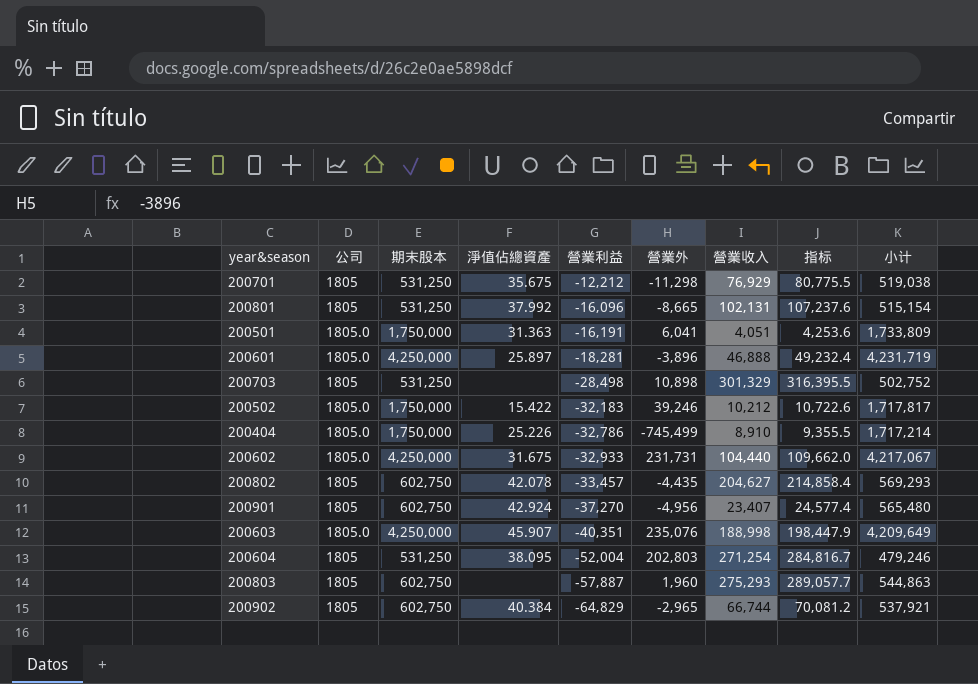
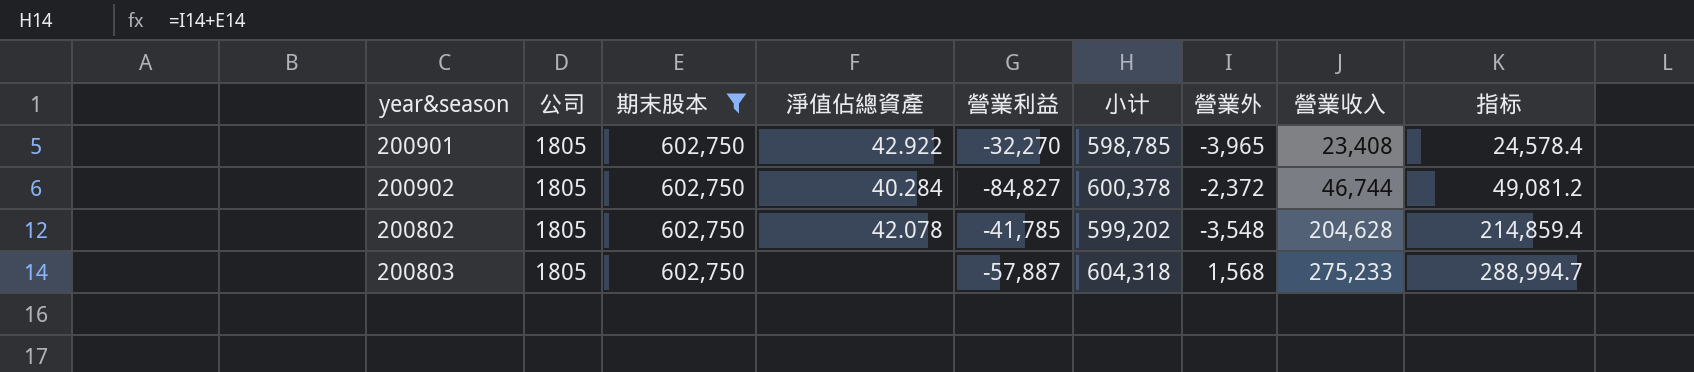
filter: none -> 期末股本 = 602,750
row order: 營業利益 descending -> 營業收入 ascending
column 小计 | formula: [期末股本] + [營業利益] -> [期末股本] + [營業外]
column 小计 | position: 9 -> 6
200901 | 淨值佔總資產: 42.924 -> 42.922
200901 | 營業利益: -37,270 -> -32,270
200901 | 營業外: -4,956 -> -3,965
200901 | 營業收入: 23,407 -> 23,408
200901 | 指标: 24,577.4 -> 24,578.4
200902 | 淨值佔總資產: 40.384 -> 40.284
200902 | 營業利益: -64,829 -> -84,827
200902 | 營業外: -2,965 -> -2,372
200902 | 營業收入: 66,744 -> 46,744
200902 | 指标: 70,081.2 -> 49,081.2
200802 | 營業利益: -33,457 -> -41,785
200802 | 營業外: -4,435 -> -3,548
200802 | 營業收入: 204,627 -> 204,628
200802 | 指标: 214,858.4 -> 214,859.4
200803 | 營業外: 1,960 -> 1,568
200803 | 營業收入: 275,293 -> 275,233
200803 | 指标: 289,057.7 -> 288,994.7

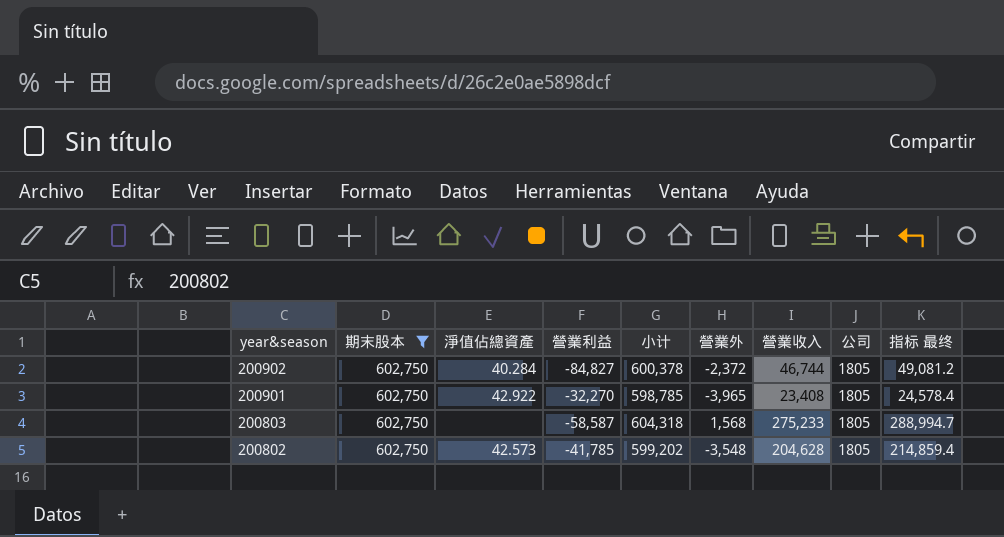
row order: 營業收入 ascending -> year&season descending
column 公司 | position: 2 -> 8
column name: 指标 -> 指标 最终
200803 | 營業利益: -57,887 -> -58,587
200802 | 淨值佔總資產: 42.078 -> 42.573

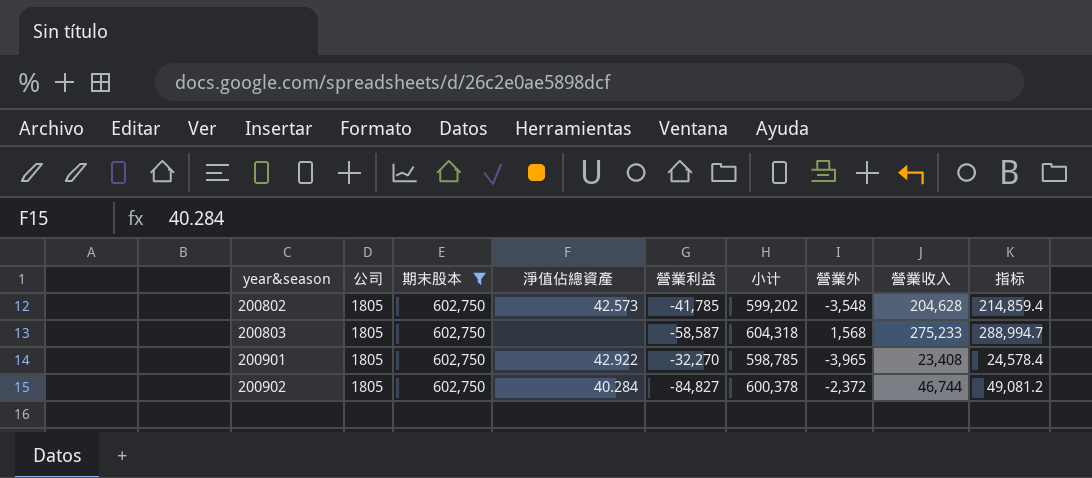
row order: year&season descending -> year&season ascending
column 公司 | position: 8 -> 2
column name: 指标 最终 -> 指标

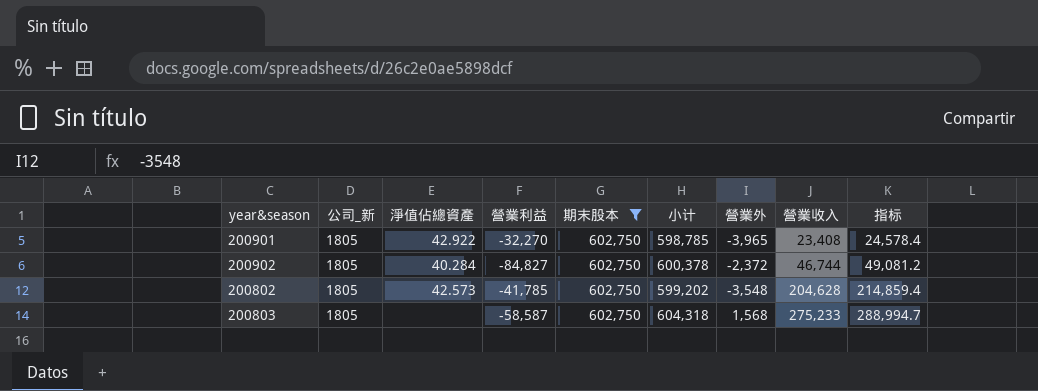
row order: year&season ascending -> 營業收入 ascending
column name: 公司 -> 公司_新
column 期末股本 | position: 3 -> 5

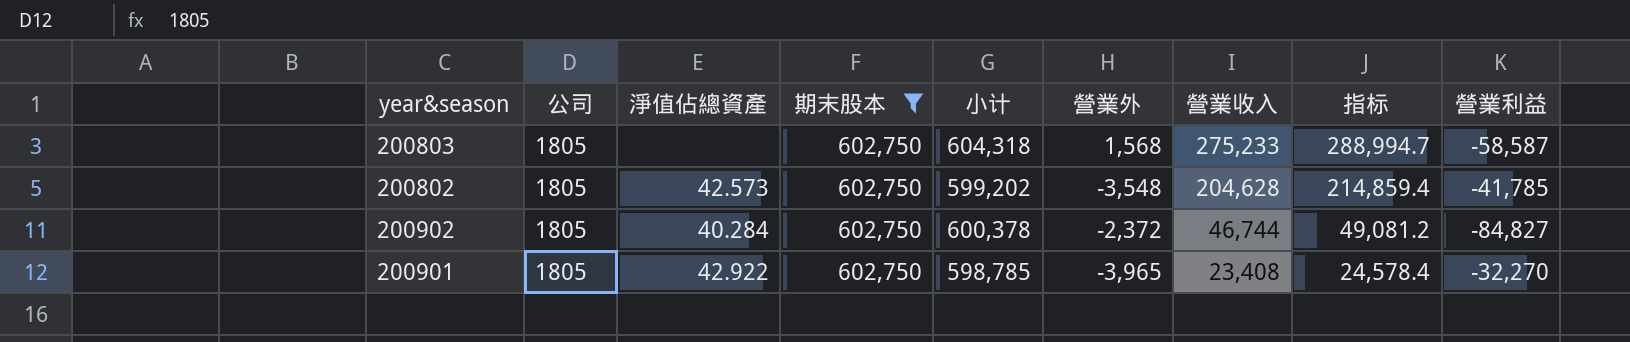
row order: 營業收入 ascending -> 營業收入 descending
column name: 公司_新 -> 公司
column 營業利益 | position: 4 -> 9

